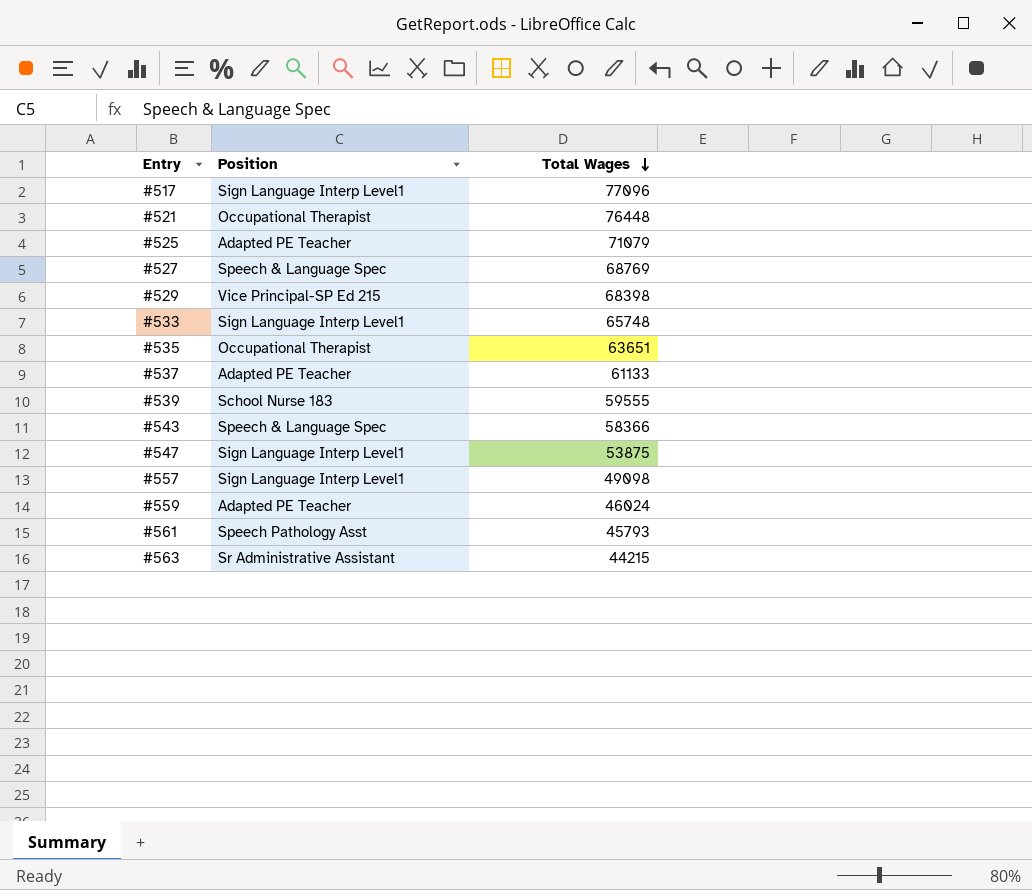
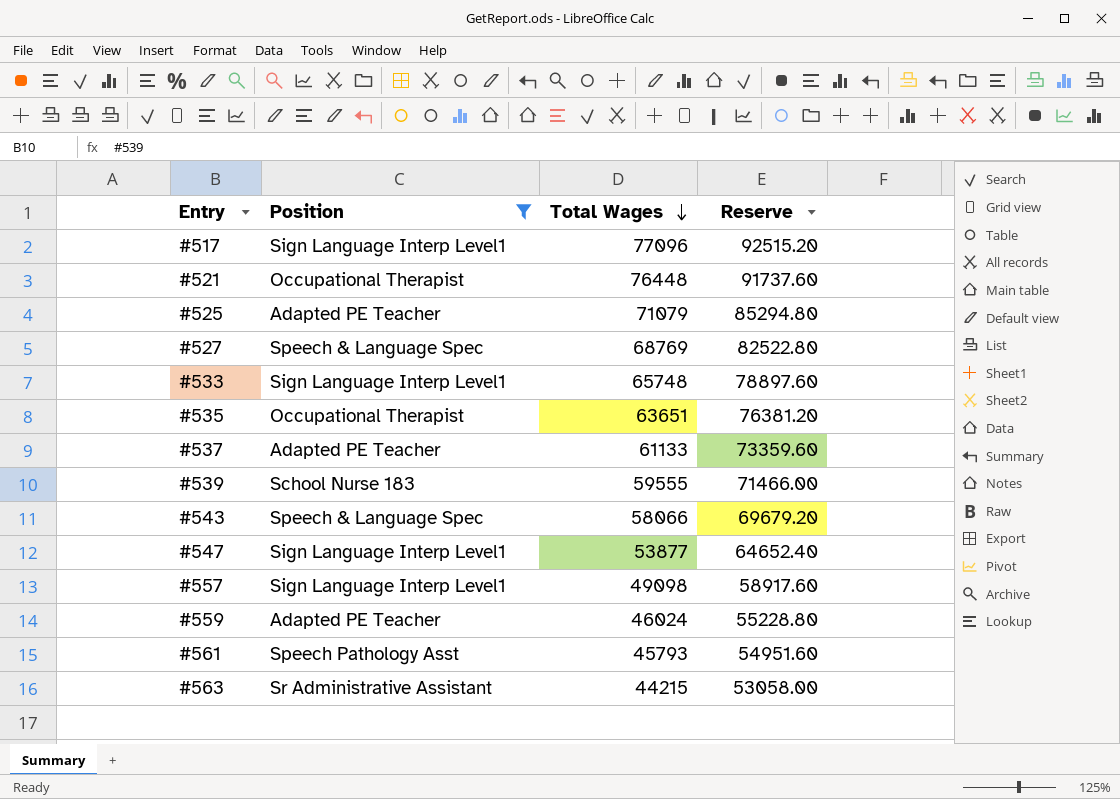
filter: none -> Position != Vice Principal-SP Ed 215
column Reserve | formula: none -> [Total Wages] * 1.2
#543 | Total Wages: 58366 -> 58066
#547 | Total Wages: 53875 -> 53877

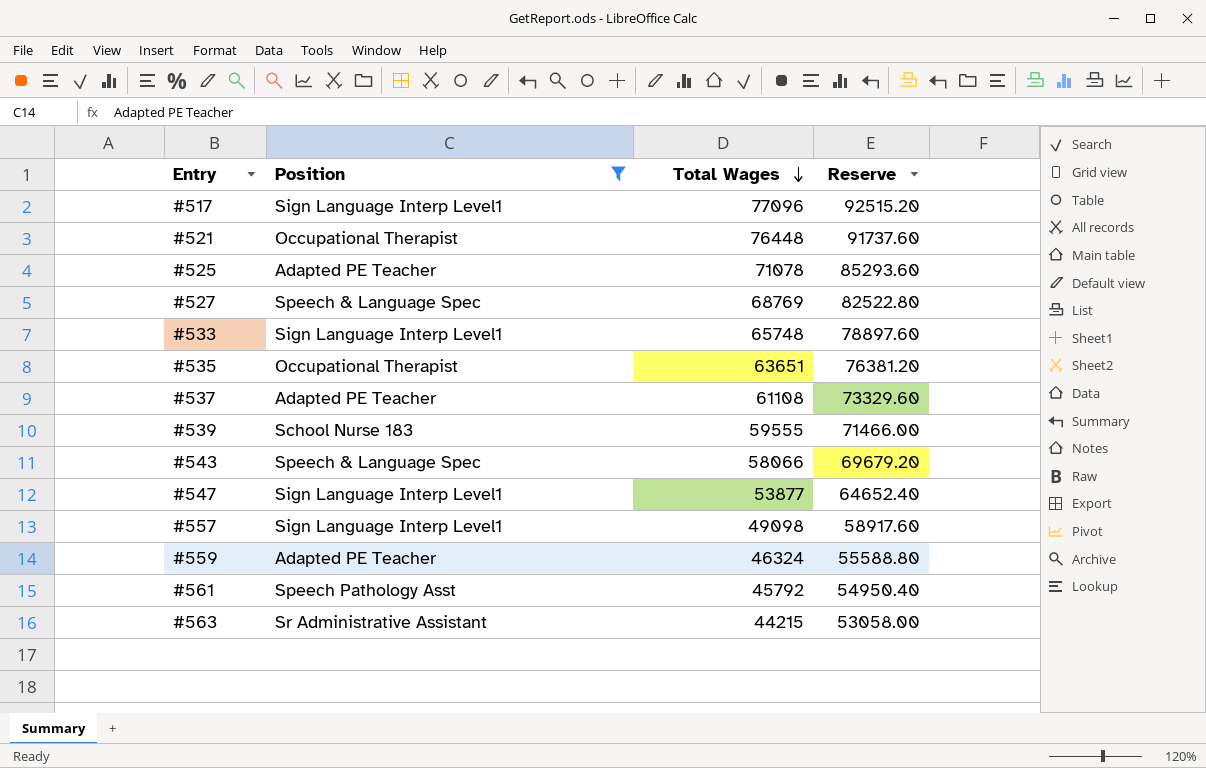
#525 | Total Wages: 71079 -> 71078
#525 | Reserve: 85294.80 -> 85293.60
#537 | Total Wages: 61133 -> 61108
#537 | Reserve: 73359.60 -> 73329.60
#559 | Total Wages: 46024 -> 46324
#559 | Reserve: 55228.80 -> 55588.80
#561 | Total Wages: 45793 -> 45792
#561 | Reserve: 54951.60 -> 54950.40

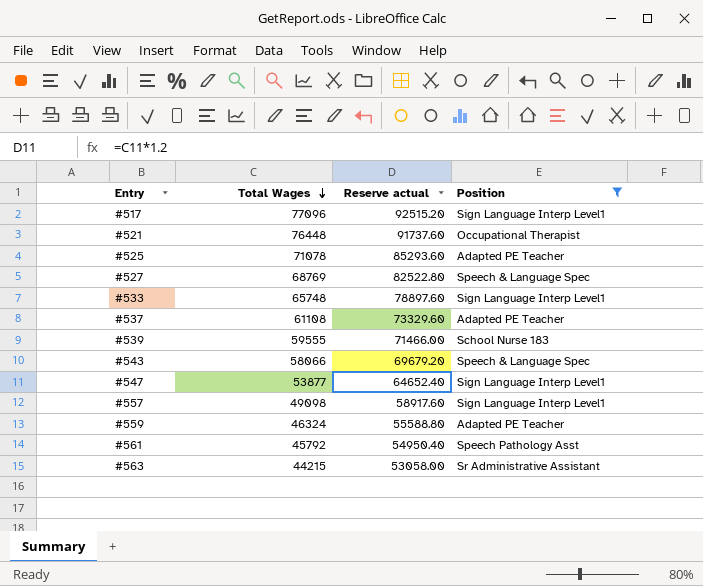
column name: Reserve -> Reserve actual
column Position | position: 2 -> 4
row #535: Occupational Therapist | 63651 | 76381.20 -> none

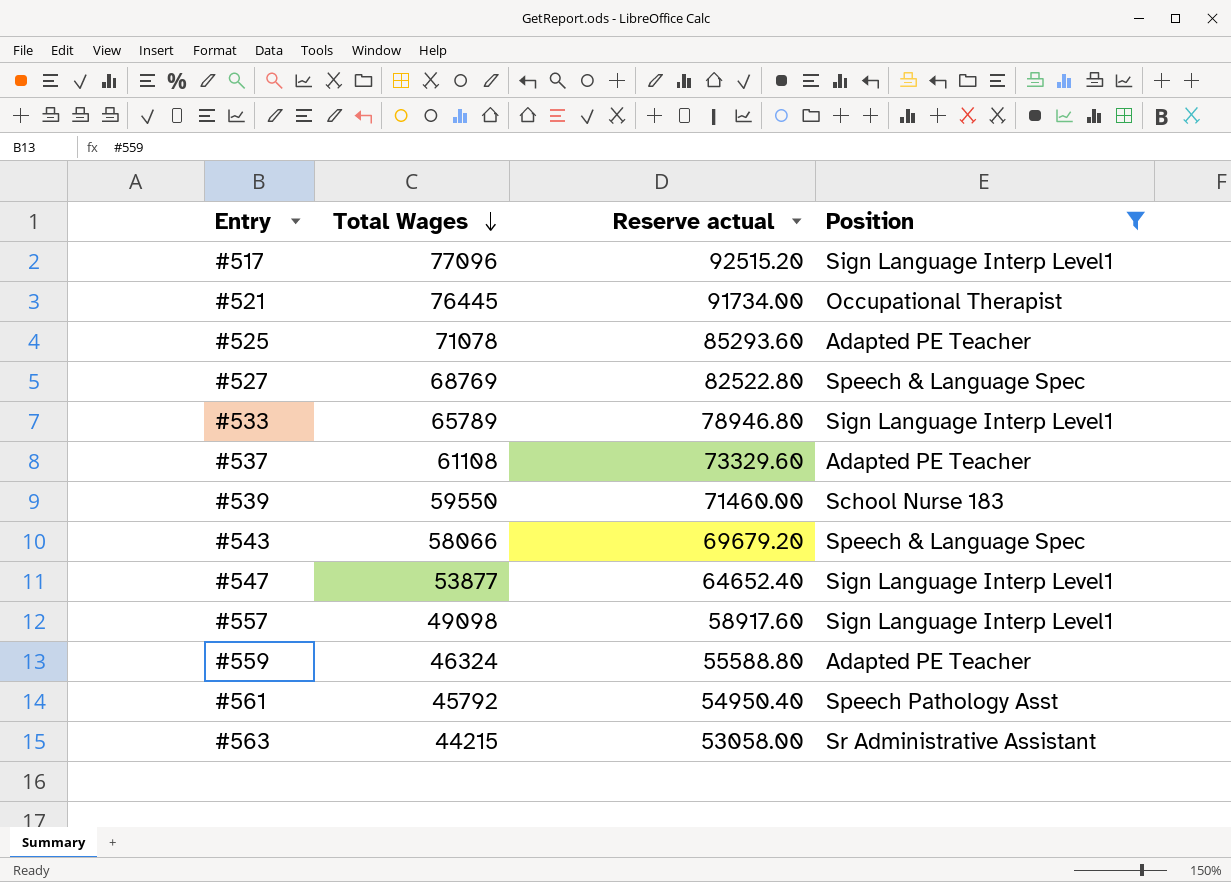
#521 | Total Wages: 76448 -> 76445
#521 | Reserve actual: 91737.60 -> 91734.00
#533 | Total Wages: 65748 -> 65789
#533 | Reserve actual: 78897.60 -> 78946.80
#539 | Total Wages: 59555 -> 59550
#539 | Reserve actual: 71466.00 -> 71460.00

